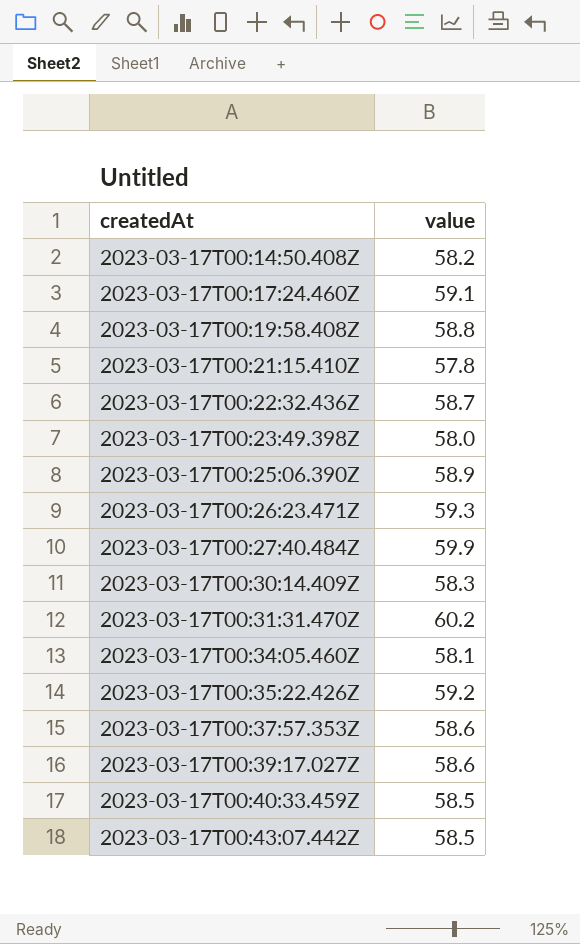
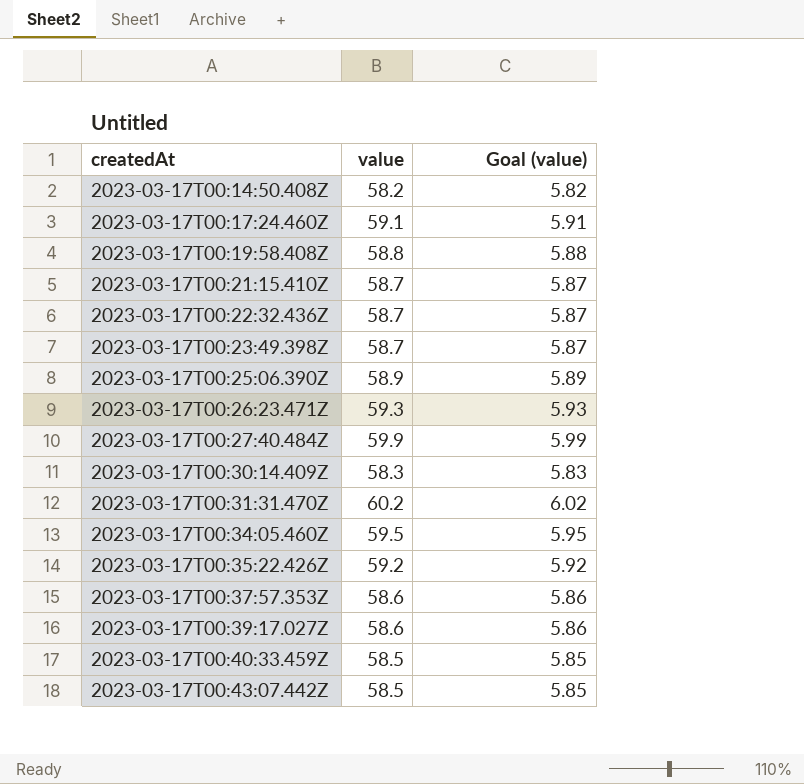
column Goal (value) | formula: none -> [value] * 0.1
2023-03-17T00:21:15.410Z | value: 57.8 -> 58.7
2023-03-17T00:23:49.398Z | value: 58.0 -> 58.7
2023-03-17T00:34:05.460Z | value: 58.1 -> 59.5

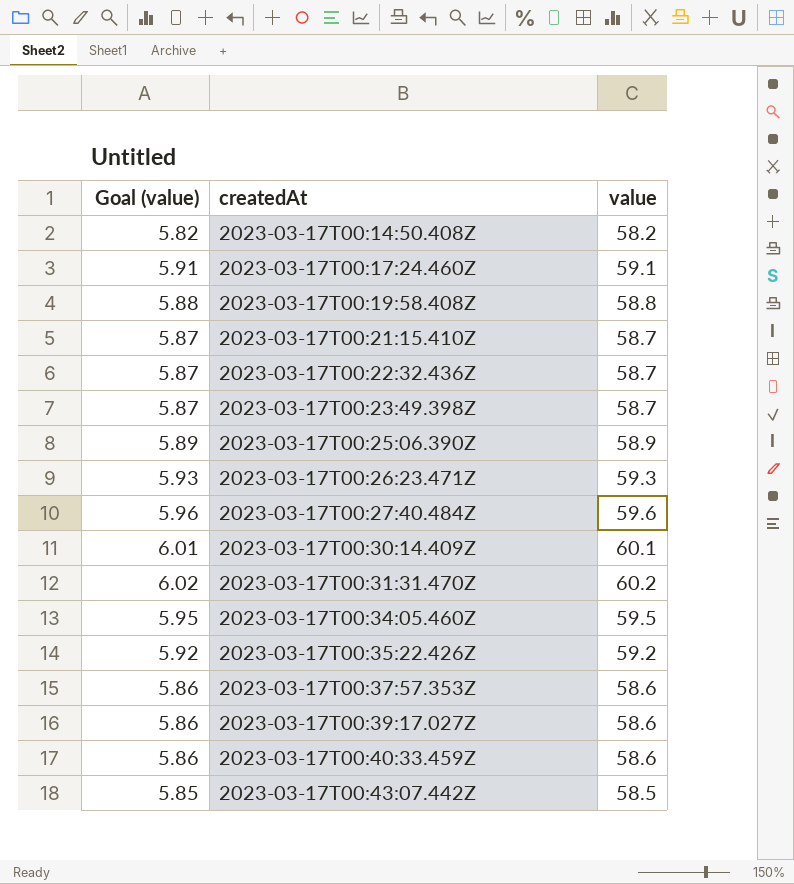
column Goal (value) | position: 3 -> 1
2023-03-17T00:27:40.484Z | Goal (value): 5.99 -> 5.96
2023-03-17T00:27:40.484Z | value: 59.9 -> 59.6
2023-03-17T00:30:14.409Z | Goal (value): 5.83 -> 6.01
2023-03-17T00:30:14.409Z | value: 58.3 -> 60.1
2023-03-17T00:40:33.459Z | Goal (value): 5.85 -> 5.86
2023-03-17T00:40:33.459Z | value: 58.5 -> 58.6

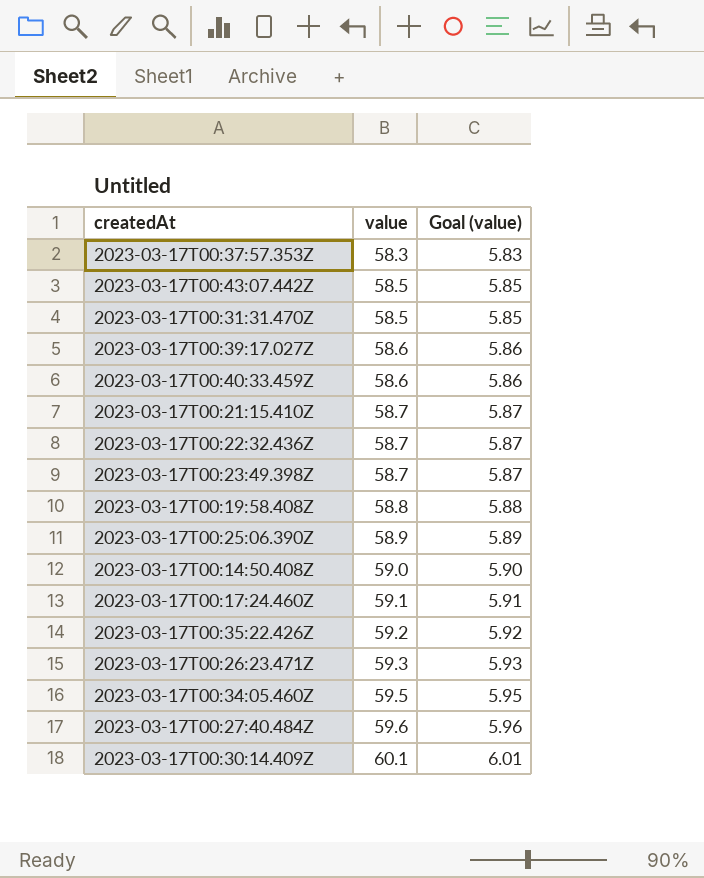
row order: createdAt ascending -> value ascending
column Goal (value) | position: 1 -> 3
2023-03-17T00:37:57.353Z | value: 58.6 -> 58.3
2023-03-17T00:37:57.353Z | Goal (value): 5.86 -> 5.83
2023-03-17T00:31:31.470Z | value: 60.2 -> 58.5
2023-03-17T00:31:31.470Z | Goal (value): 6.02 -> 5.85
2023-03-17T00:14:50.408Z | value: 58.2 -> 59.0
2023-03-17T00:14:50.408Z | Goal (value): 5.82 -> 5.90

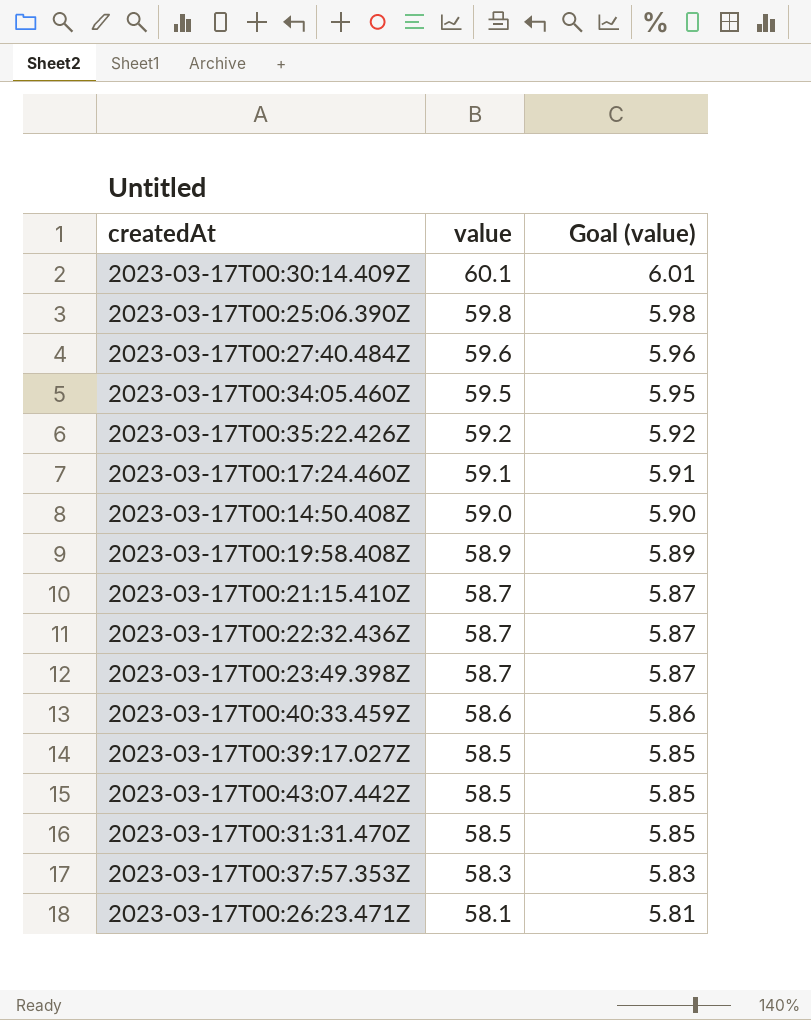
row order: value ascending -> value descending
2023-03-17T00:25:06.390Z | value: 58.9 -> 59.8
2023-03-17T00:25:06.390Z | Goal (value): 5.89 -> 5.98
2023-03-17T00:19:58.408Z | value: 58.8 -> 58.9
2023-03-17T00:19:58.408Z | Goal (value): 5.88 -> 5.89
2023-03-17T00:39:17.027Z | value: 58.6 -> 58.5
2023-03-17T00:39:17.027Z | Goal (value): 5.86 -> 5.85
2023-03-17T00:26:23.471Z | value: 59.3 -> 58.1
2023-03-17T00:26:23.471Z | Goal (value): 5.93 -> 5.81

